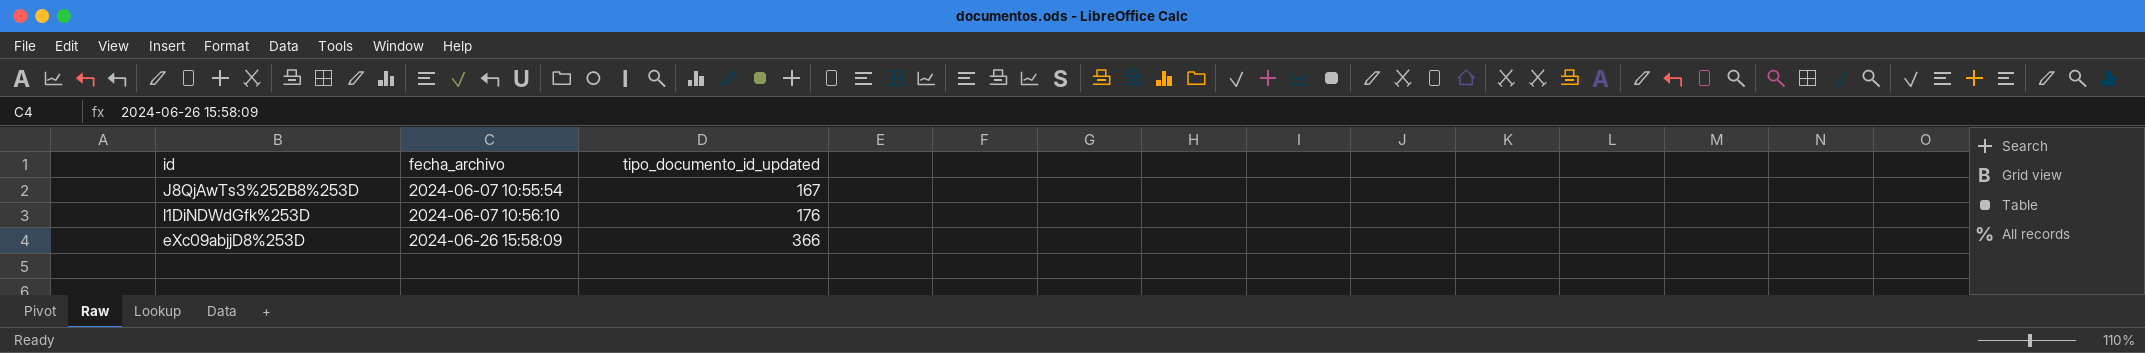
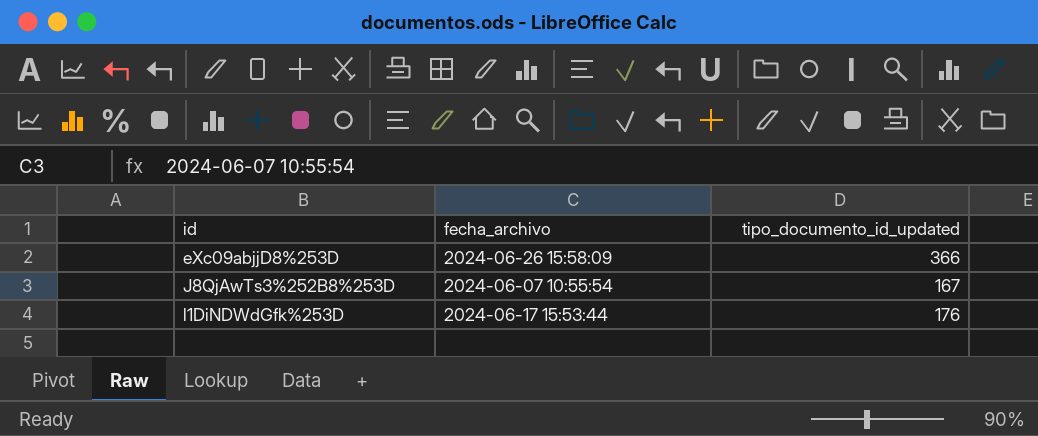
row order: fecha_archivo ascending -> id ascending
l1DiNDWdGfk%253D | fecha_archivo: 2024-06-07 10:56:10 -> 2024-06-17 15:53:44

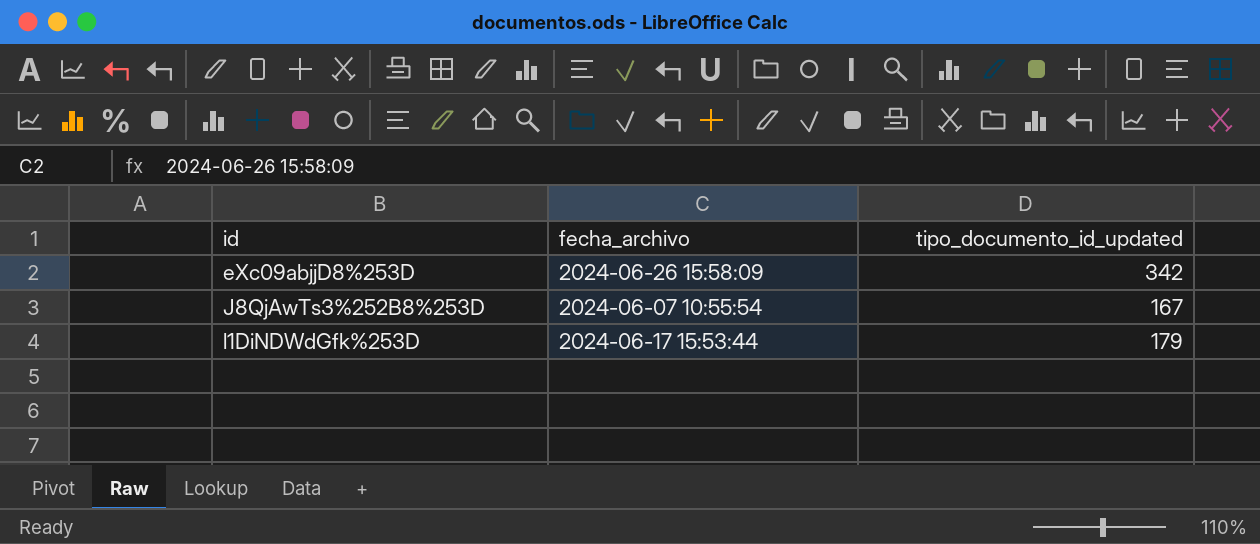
eXc09abjjD8%253D | tipo_documento_id_updated: 366 -> 342
l1DiNDWdGfk%253D | tipo_documento_id_updated: 176 -> 179

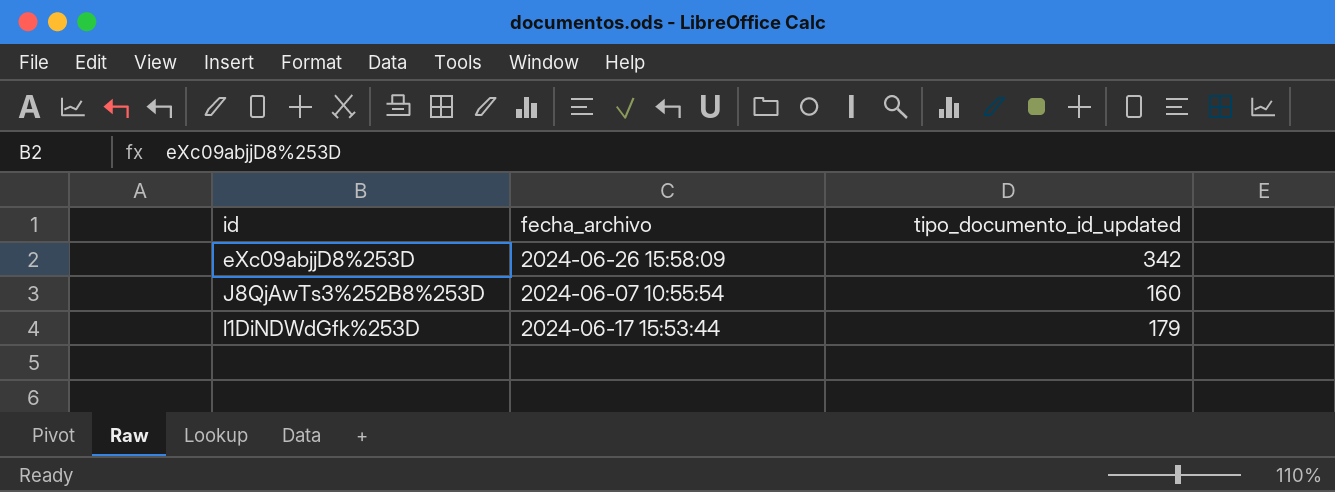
J8QjAwTs3%252B8%253D | tipo_documento_id_updated: 167 -> 160

